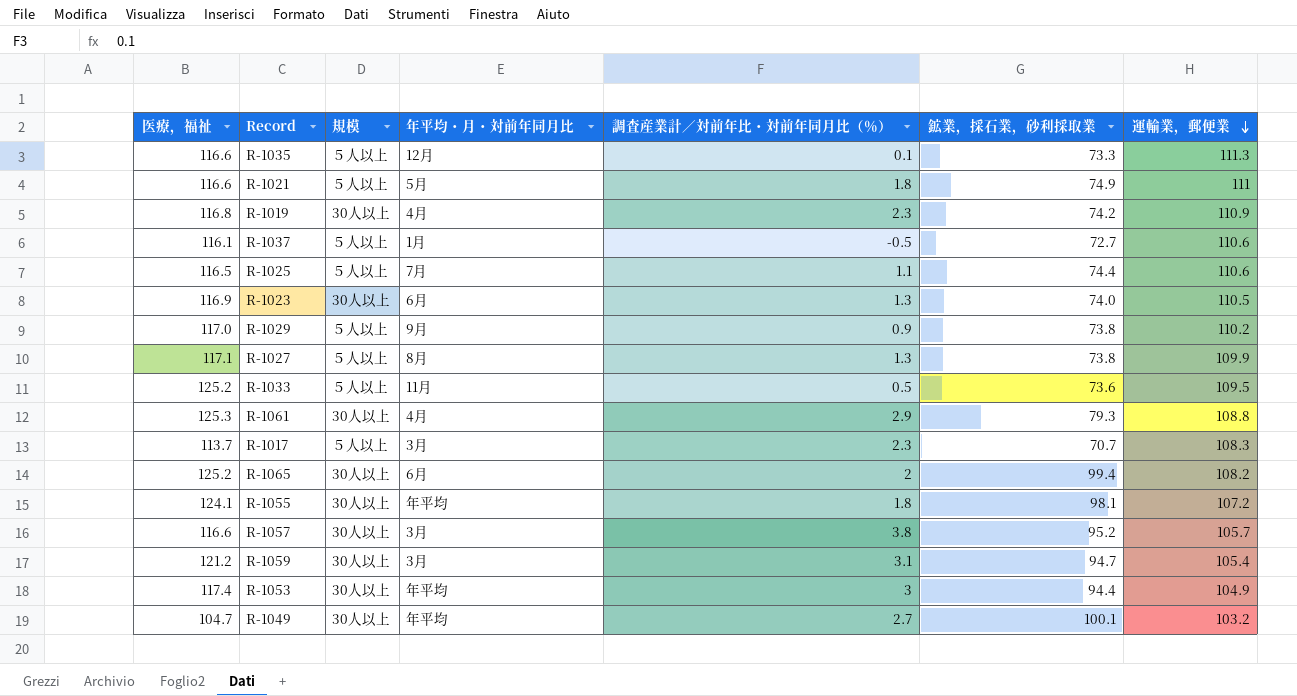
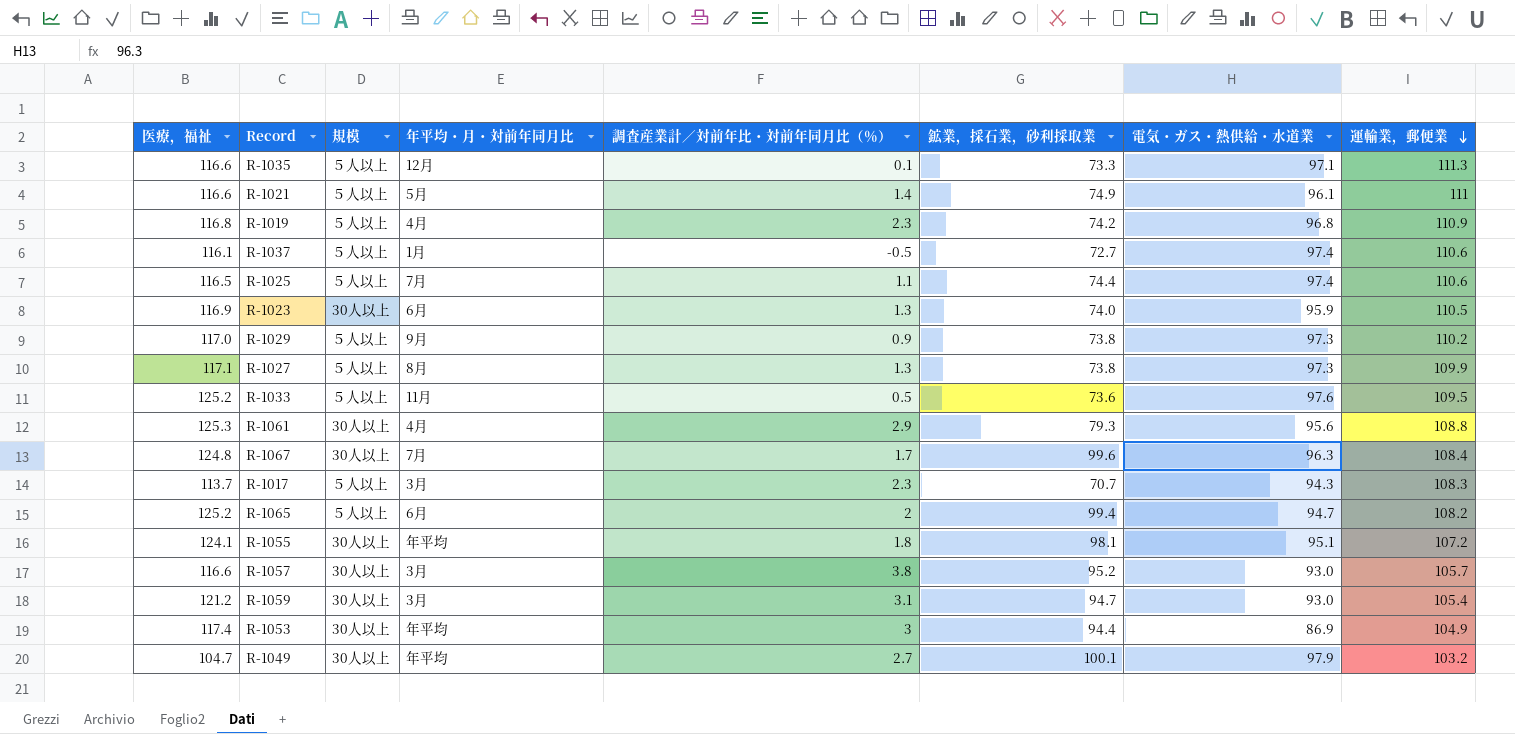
column 電気・ガス・熱供給・水道業 | position: none -> 7
R-1021 | 調査産業計／対前年比・対前年同月比（％）: 1.8 -> 1.4
R-1019 | 規模: 30人以上 -> ５人以上
row R-1067: none -> 124.8 | 30人以上 | 7月 | 1.7 | 99.6 | 96.3 | 108.4
R-1065 | 規模: 30人以上 -> ５人以上

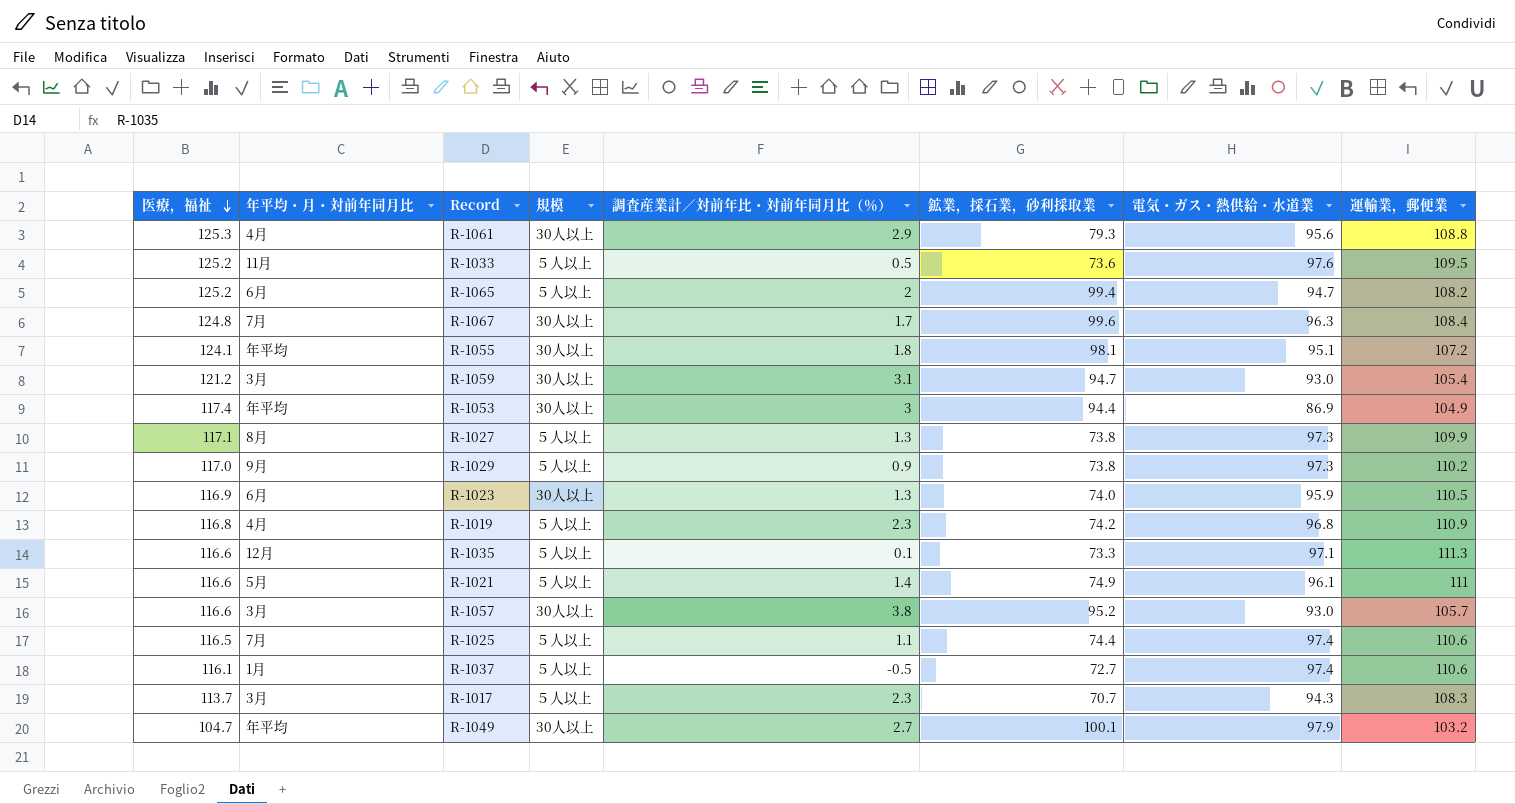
row order: 運輸業，郵便業 descending -> 医療，福祉 descending
column 年平均・月・対前年同月比 | position: 4 -> 2

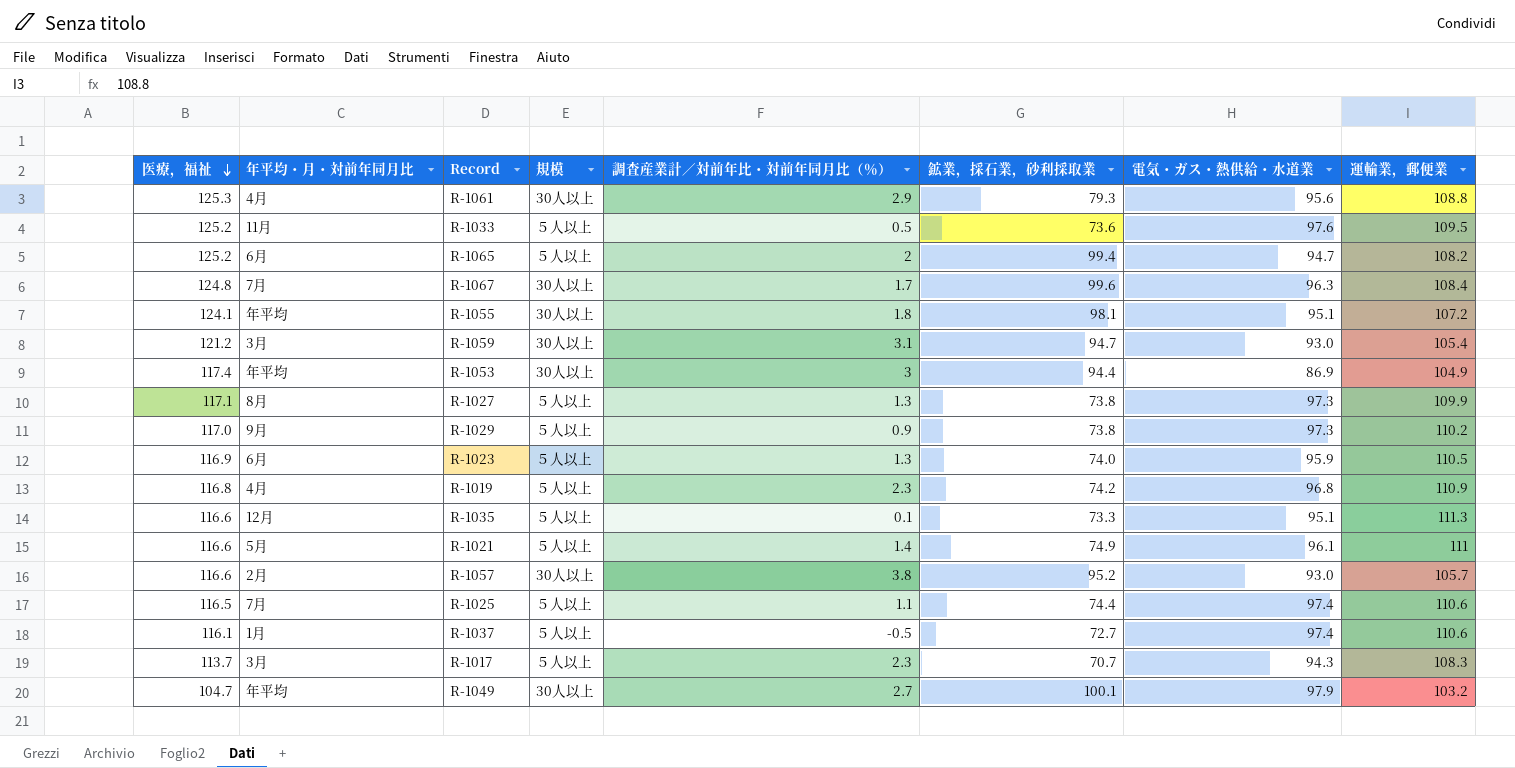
R-1023 | 規模: 30人以上 -> ５人以上
R-1035 | 電気・ガス・熱供給・水道業: 97.1 -> 95.1
R-1057 | 年平均・月・対前年同月比: 3月 -> 2月

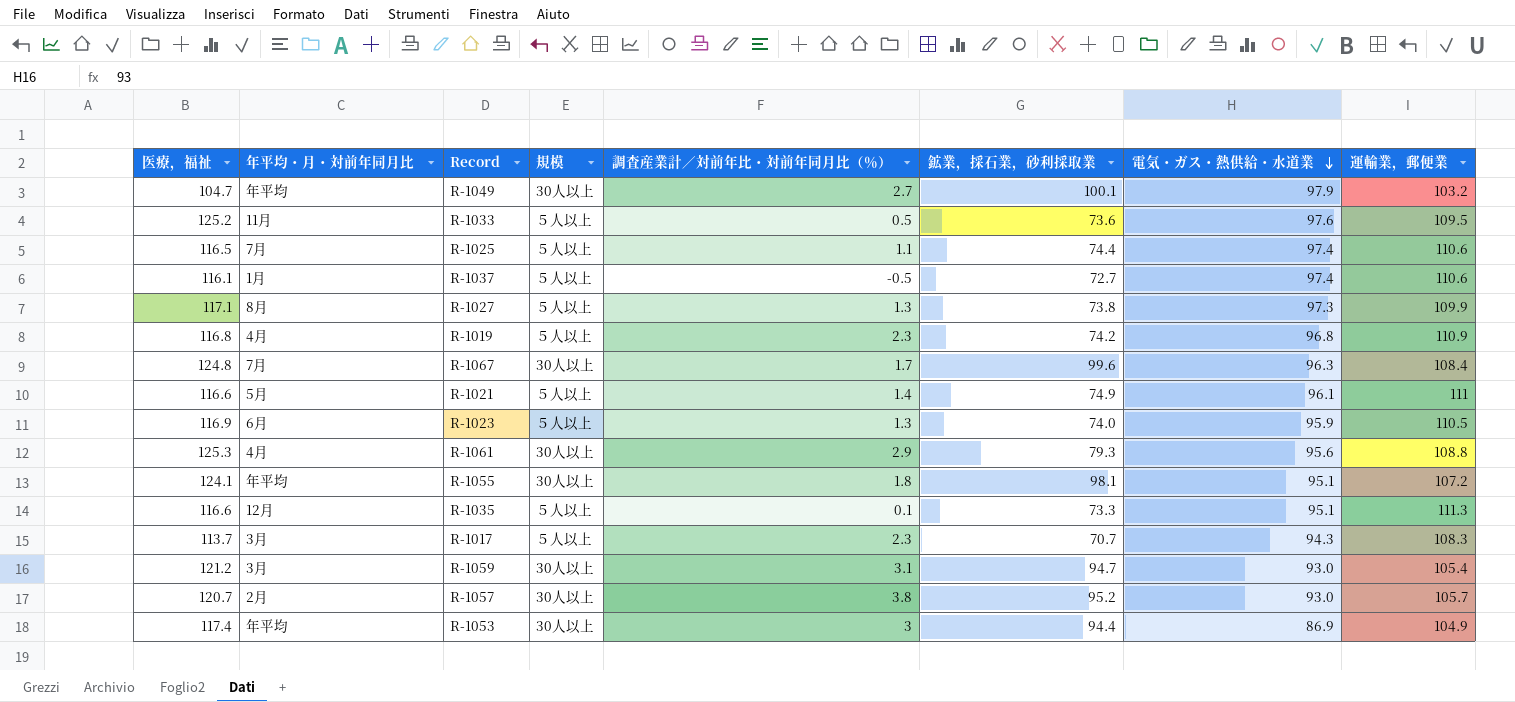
row order: 医療，福祉 descending -> 電気・ガス・熱供給・水道業 descending
row R-1065: 125.2 | 6月 | ５人以上 | 2 | 99.4 | 94.7 | 108.2 -> none
row R-1029: 117.0 | 9月 | ５人以上 | 0.9 | 73.8 | 97.3 | 110.2 -> none
R-1057 | 医療，福祉: 116.6 -> 120.7

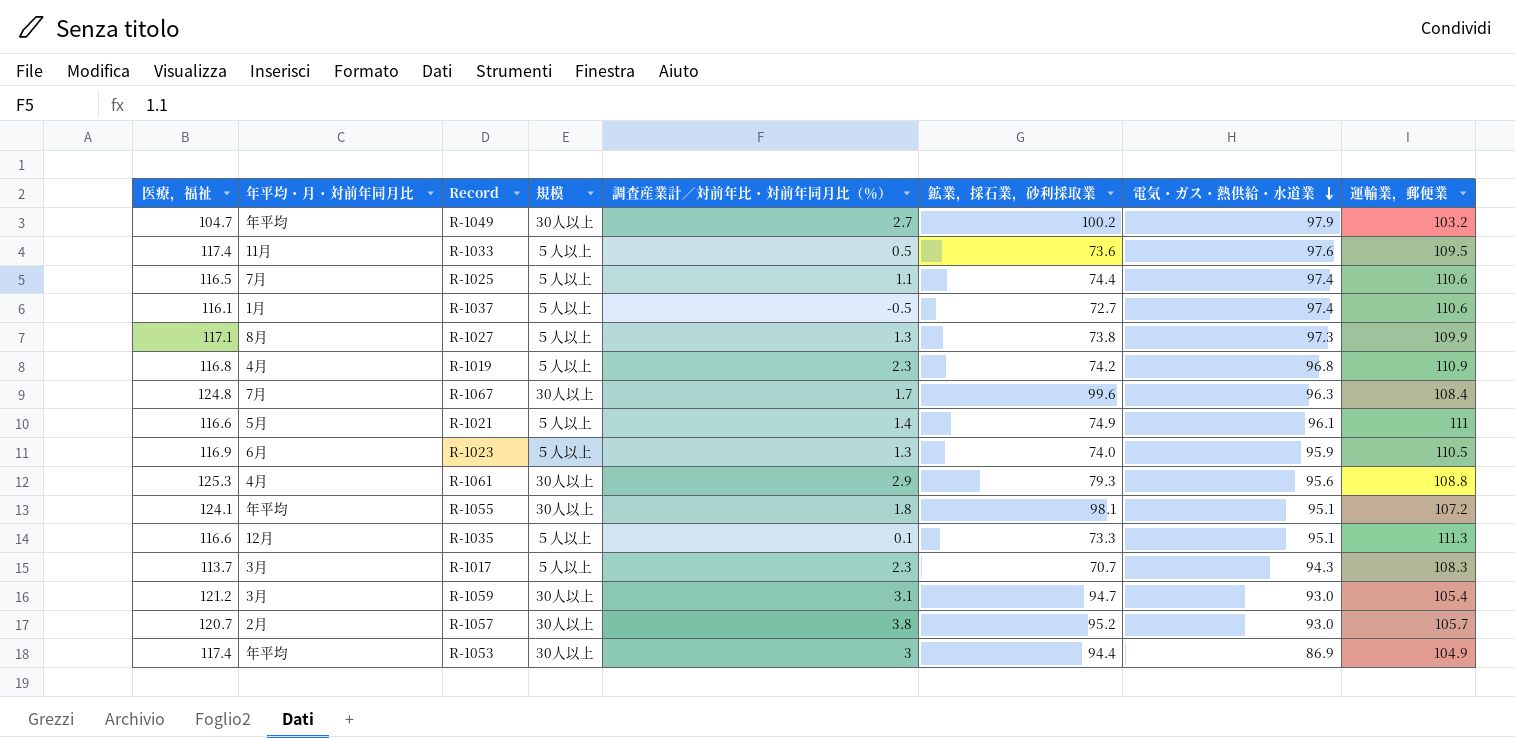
R-1049 | 鉱業，採石業，砂利採取業: 100.1 -> 100.2
R-1033 | 医療，福祉: 125.2 -> 117.4

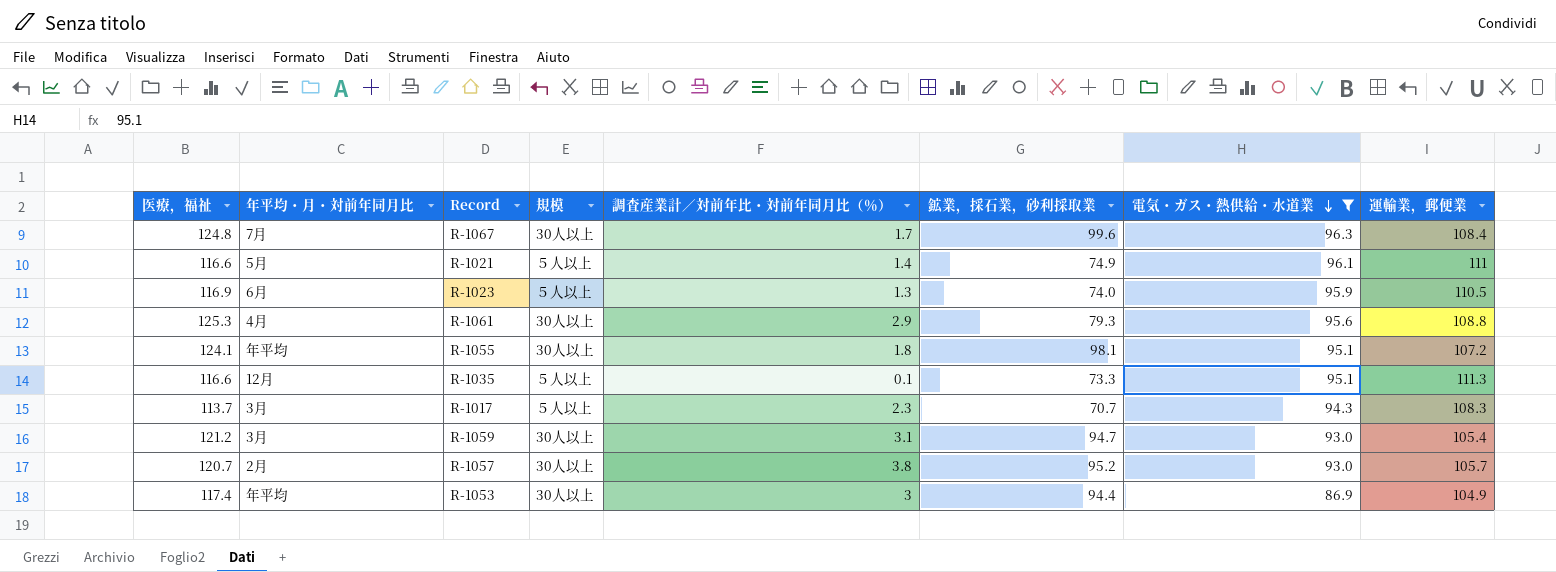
filter: none -> 電気・ガス・熱供給・水道業 <= 96.3

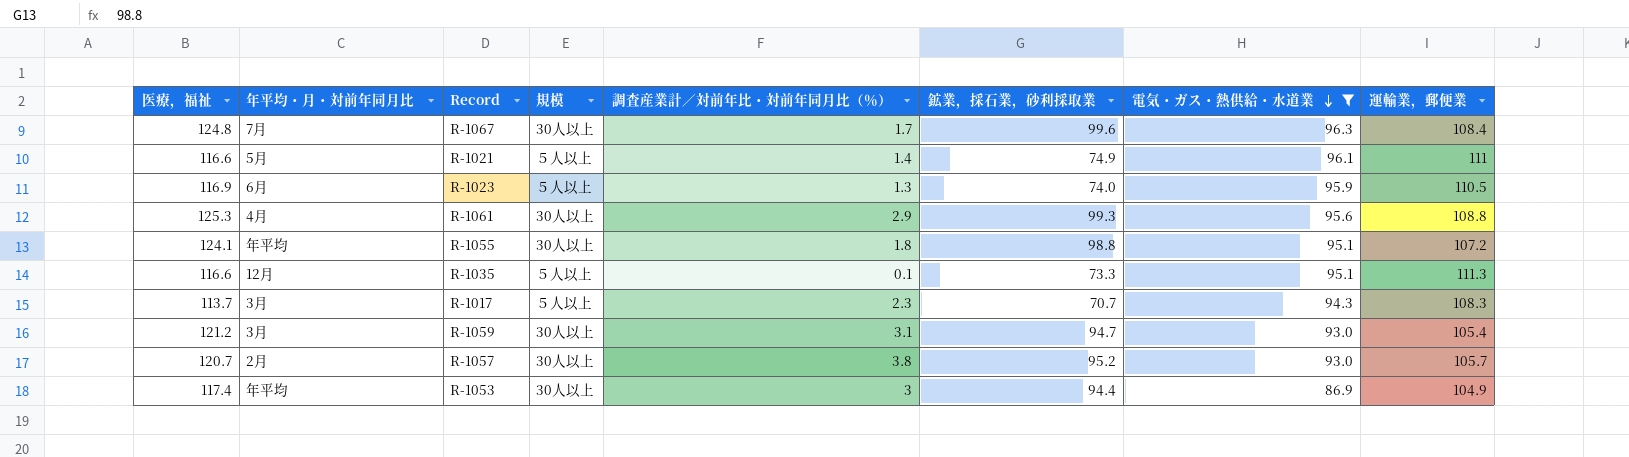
R-1061 | 鉱業，採石業，砂利採取業: 79.3 -> 99.3
R-1055 | 鉱業，採石業，砂利採取業: 98.1 -> 98.8

